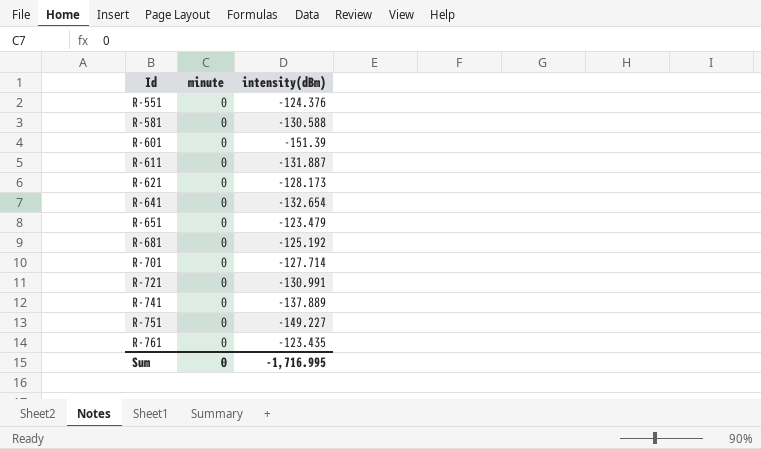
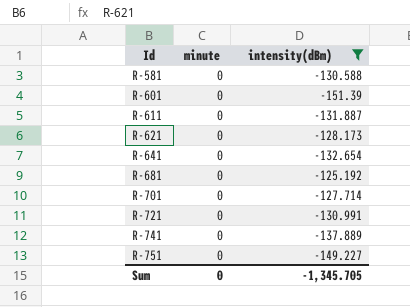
filter: none -> intensity(dBm) <= -125.192
Sum | intensity(dBm): -1,716.995 -> -1,345.705

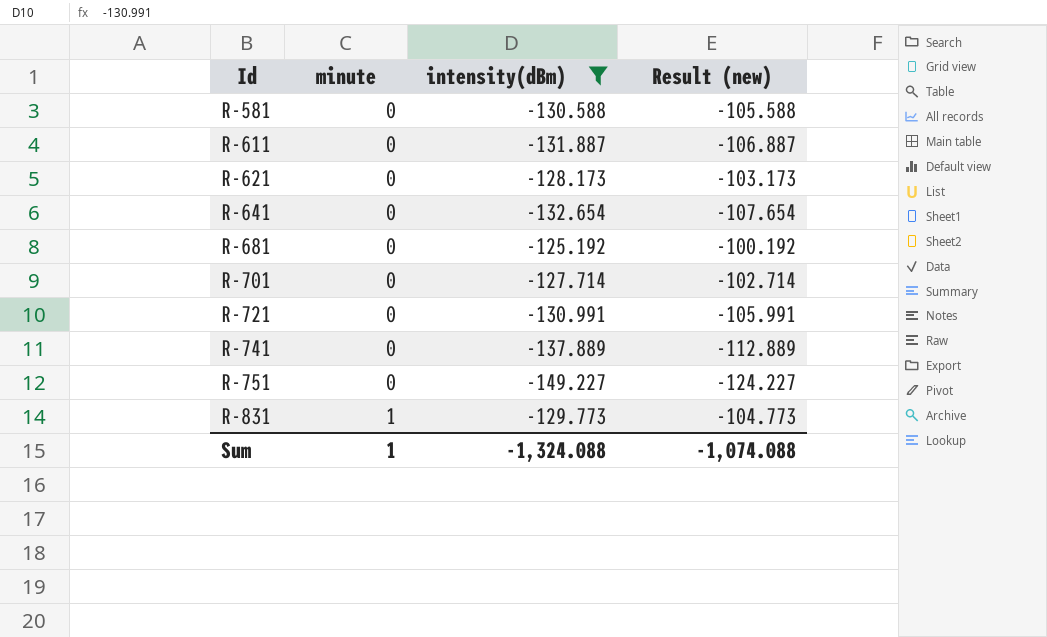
column Result (new) | formula: none -> [intensity(dBm)] + 25
row R-601: 0 | -151.39 -> none
row R-831: none -> 1 | -129.773 | -104.773
Sum | minute: 0 -> 1
Sum | intensity(dBm): -1,345.705 -> -1,324.088

